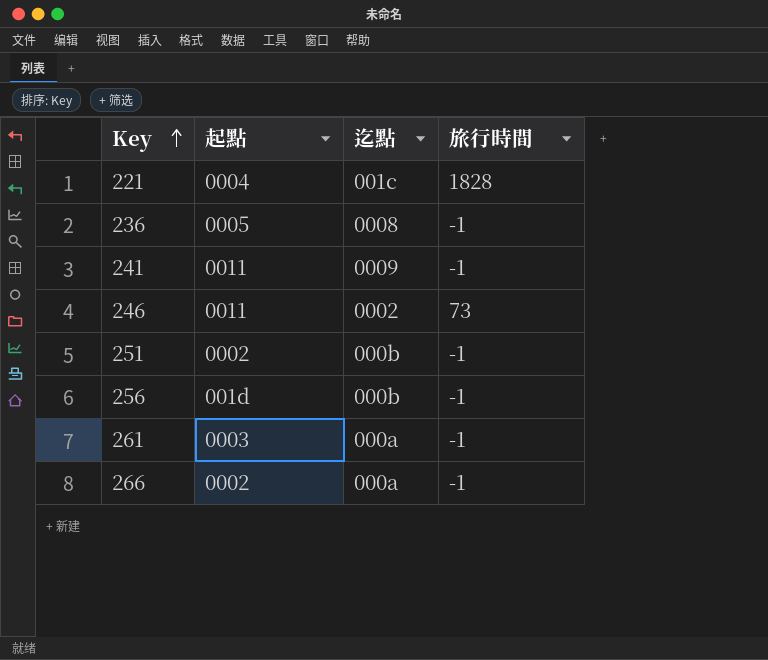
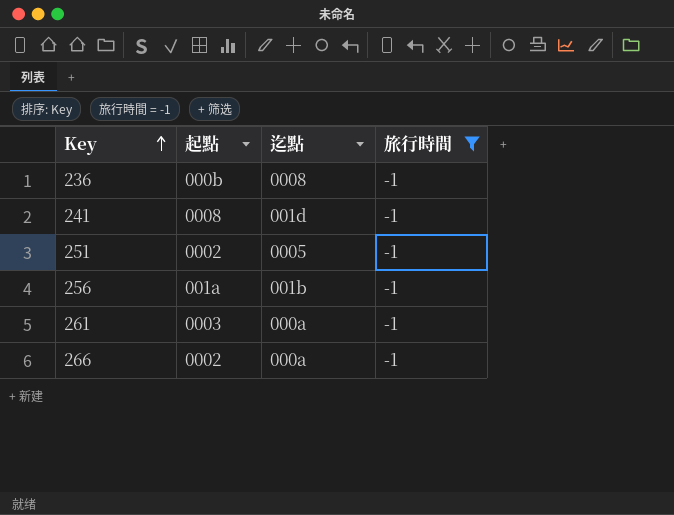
filter: none -> 旅行時間 = -1
236 | 起點: 0005 -> 000b
241 | 起點: 0011 -> 0008
241 | 迄點: 0009 -> 001d
251 | 迄點: 000b -> 0005
256 | 起點: 001d -> 001a
256 | 迄點: 000b -> 001b

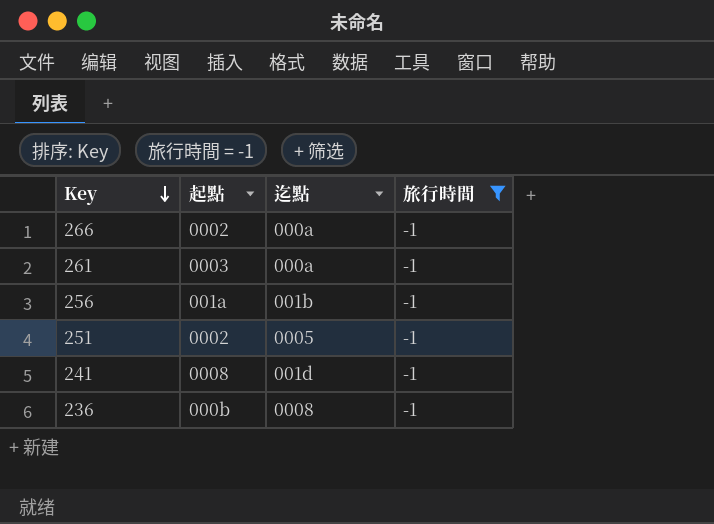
row order: Key ascending -> Key descending

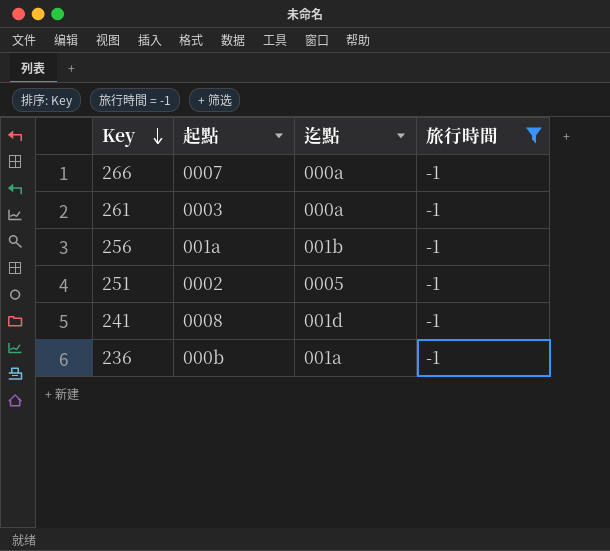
266 | 起點: 0002 -> 0007
236 | 迄點: 0008 -> 001a

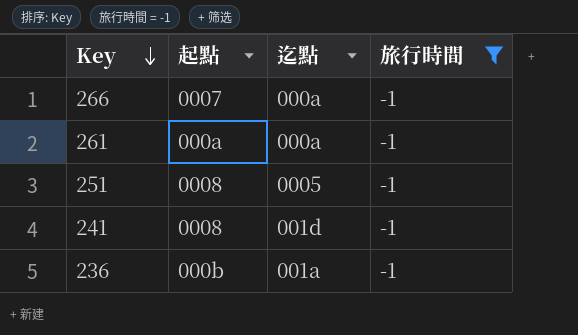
row 256: 001a | 001b | -1 -> none
261 | 起點: 0003 -> 000a
251 | 起點: 0002 -> 0008

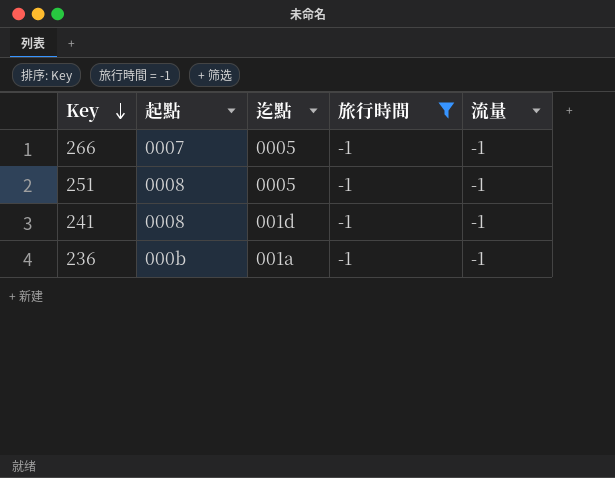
column 流量 | position: none -> 5
row 261: 000a | 000a | -1 -> none
266 | 迄點: 000a -> 0005

